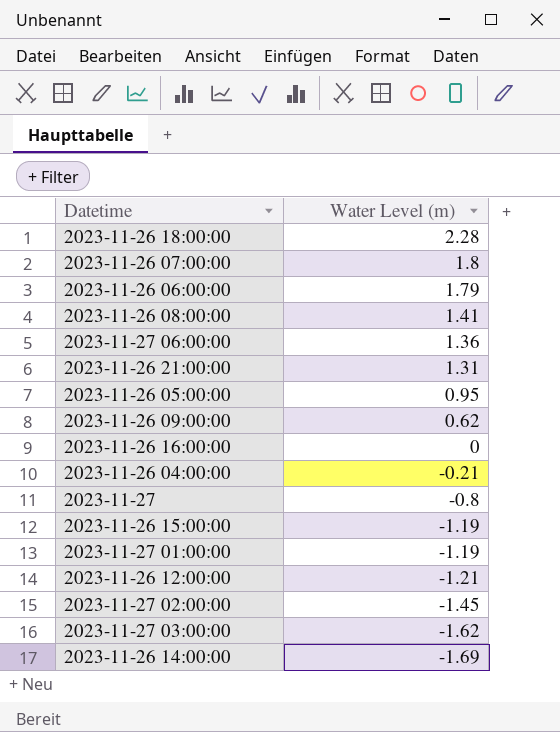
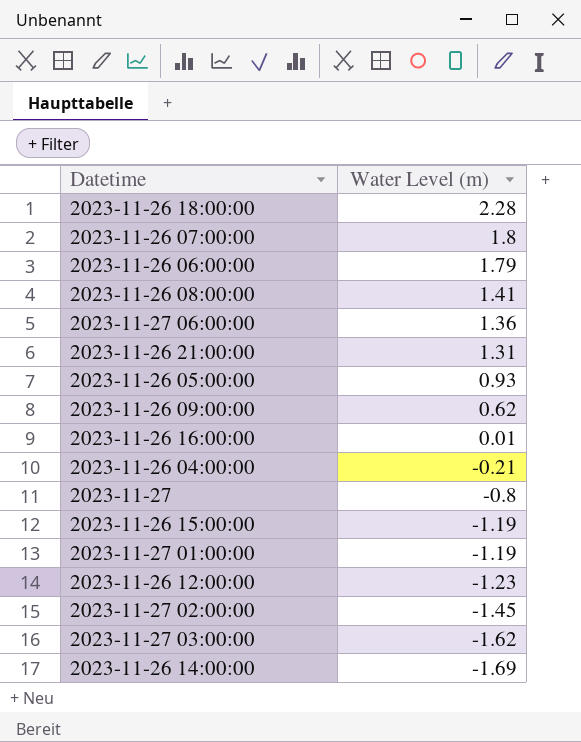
2023-11-26 05:00:00 | Water Level (m): 0.95 -> 0.93
2023-11-26 16:00:00 | Water Level (m): 0 -> 0.01
2023-11-26 12:00:00 | Water Level (m): -1.21 -> -1.23

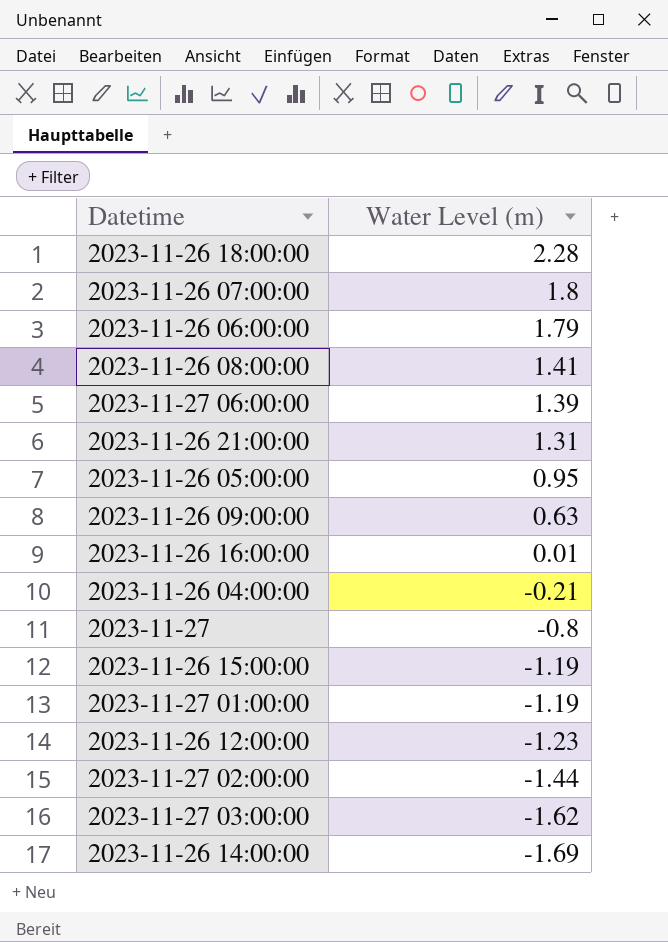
2023-11-27 06:00:00 | Water Level (m): 1.36 -> 1.39
2023-11-26 05:00:00 | Water Level (m): 0.93 -> 0.95
2023-11-26 09:00:00 | Water Level (m): 0.62 -> 0.63
2023-11-27 02:00:00 | Water Level (m): -1.45 -> -1.44

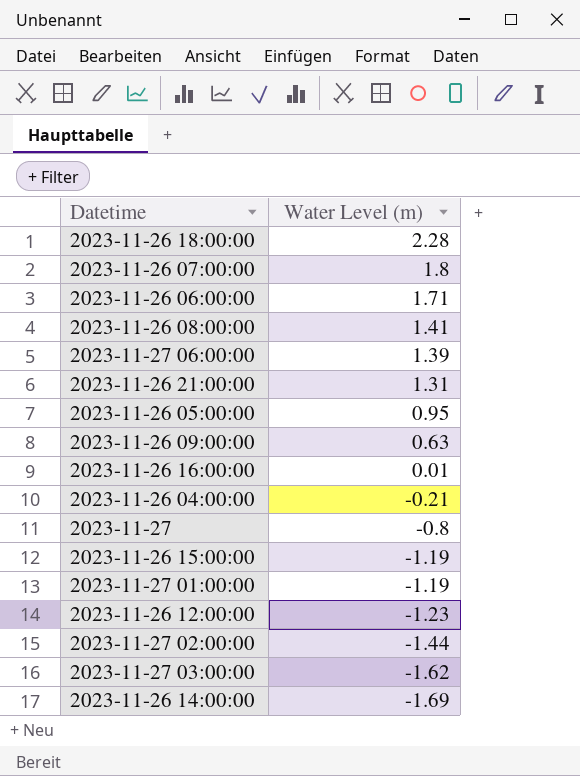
2023-11-26 06:00:00 | Water Level (m): 1.79 -> 1.71

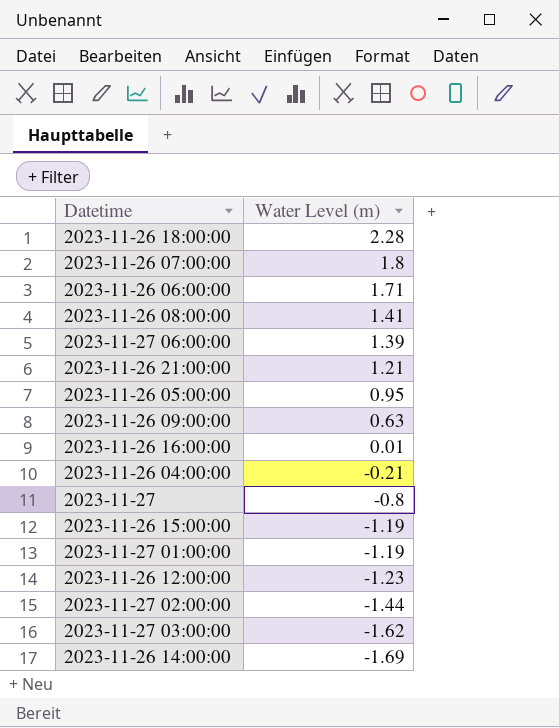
2023-11-26 21:00:00 | Water Level (m): 1.31 -> 1.21

